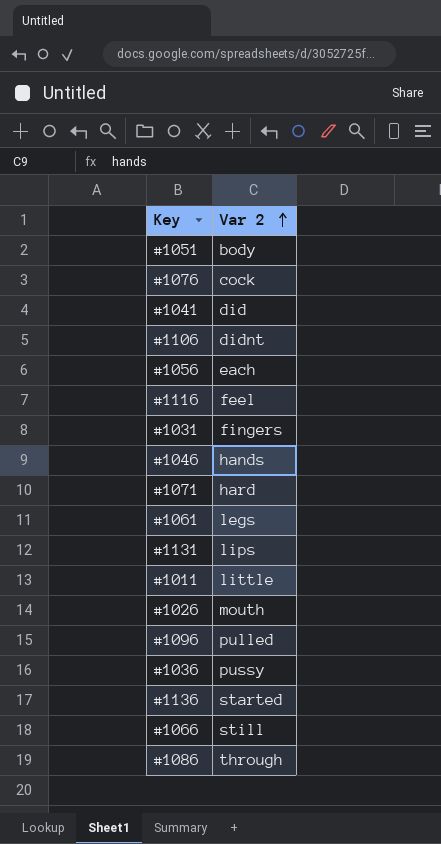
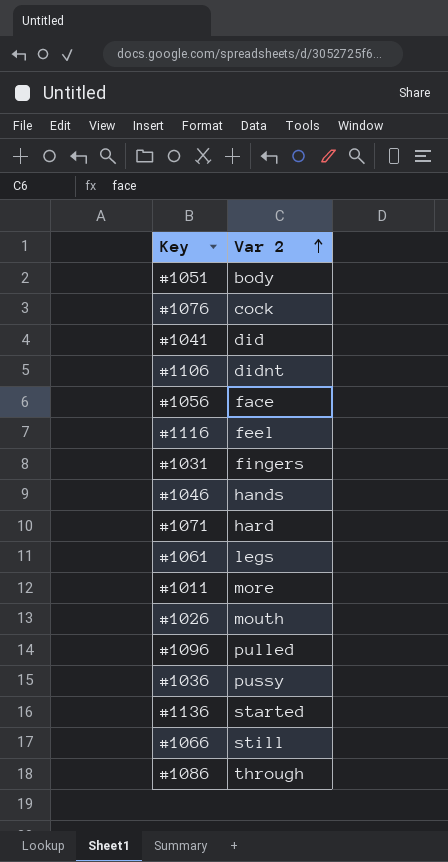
row #1131: lips -> none
#1056 | Var 2: each -> face
#1011 | Var 2: little -> more

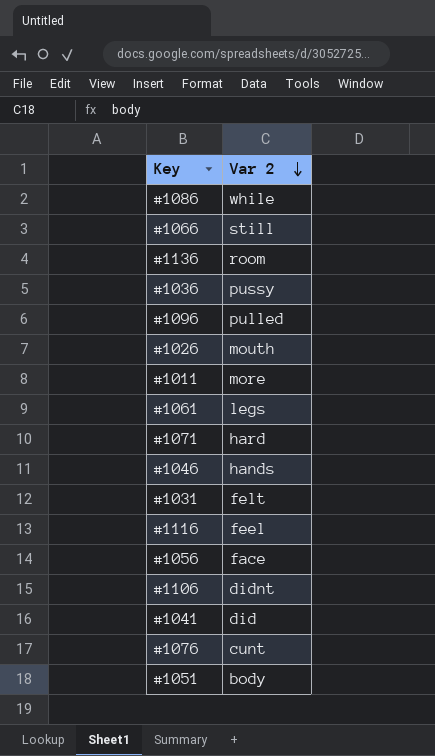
row order: Var 2 ascending -> Var 2 descending
#1086 | Var 2: through -> while
#1136 | Var 2: started -> room
#1031 | Var 2: fingers -> felt
#1076 | Var 2: cock -> cunt

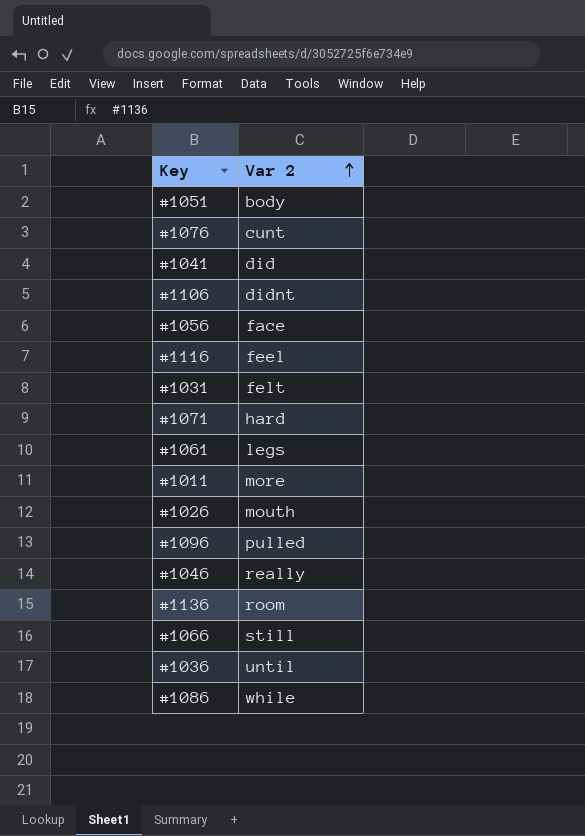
row order: Var 2 descending -> Var 2 ascending
#1046 | Var 2: hands -> really
#1036 | Var 2: pussy -> until

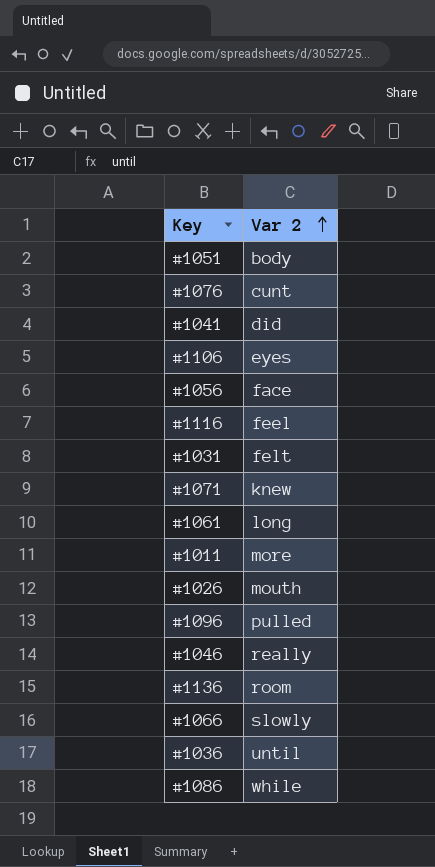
#1106 | Var 2: didnt -> eyes
#1071 | Var 2: hard -> knew
#1061 | Var 2: legs -> long
#1066 | Var 2: still -> slowly

